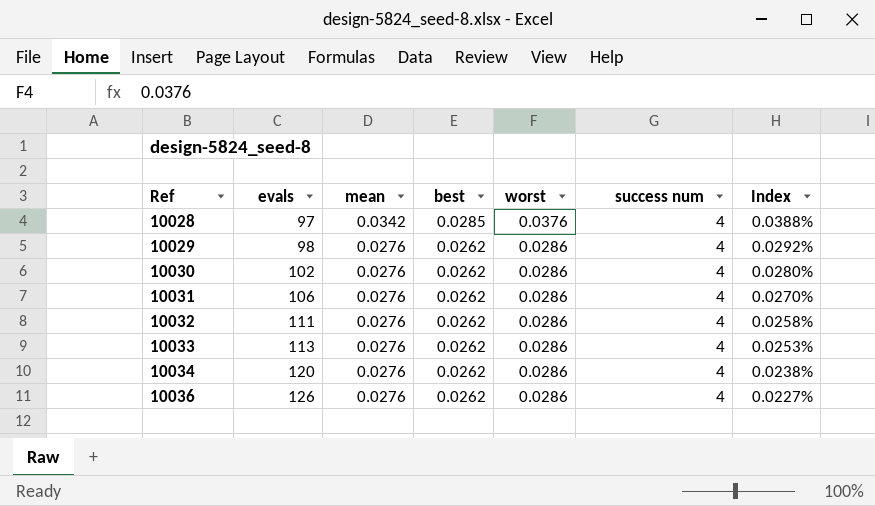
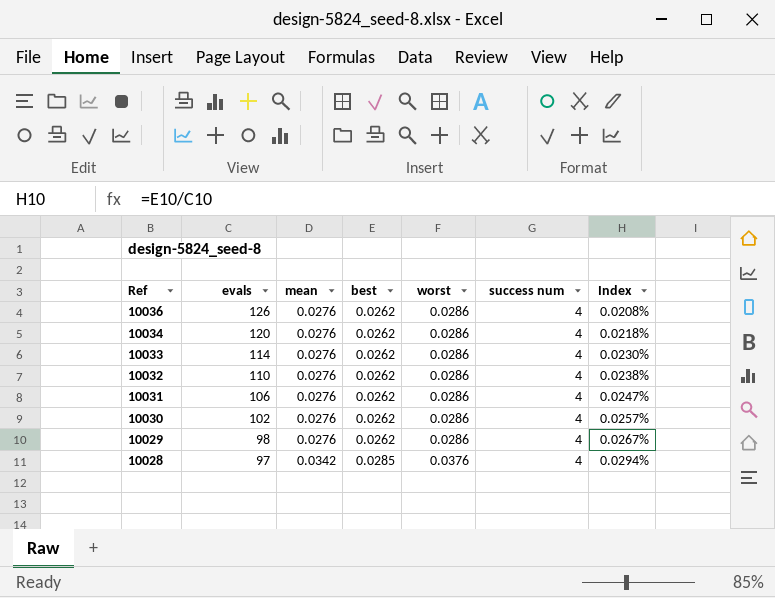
row order: Ref ascending -> Ref descending
column Index | formula: [worst] / [evals] -> [best] / [evals]
10033 | evals: 113 -> 114
10032 | evals: 111 -> 110

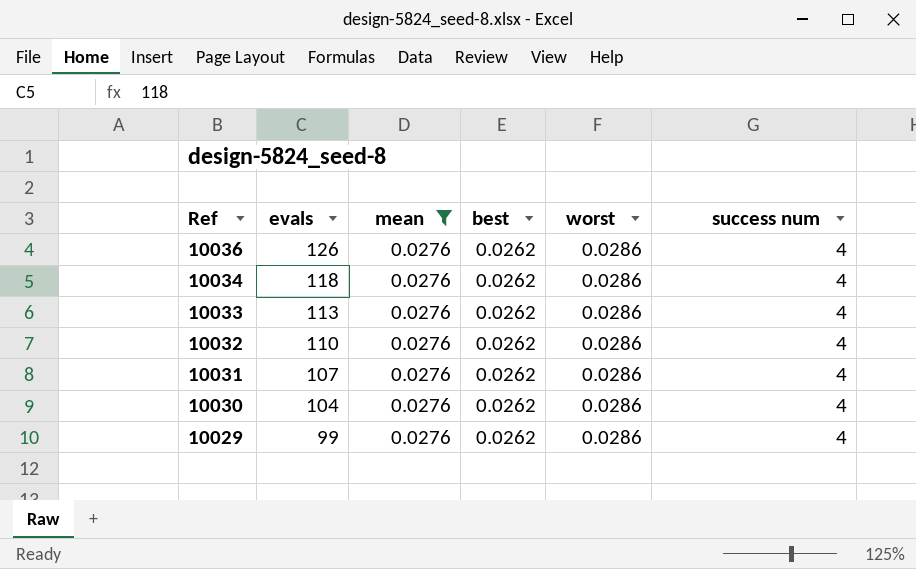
filter: none -> mean = 0.0276
column Index | formula: [best] / [evals] -> none
10034 | evals: 120 -> 118
10033 | evals: 114 -> 113
10031 | evals: 106 -> 107
10030 | evals: 102 -> 104
10029 | evals: 98 -> 99

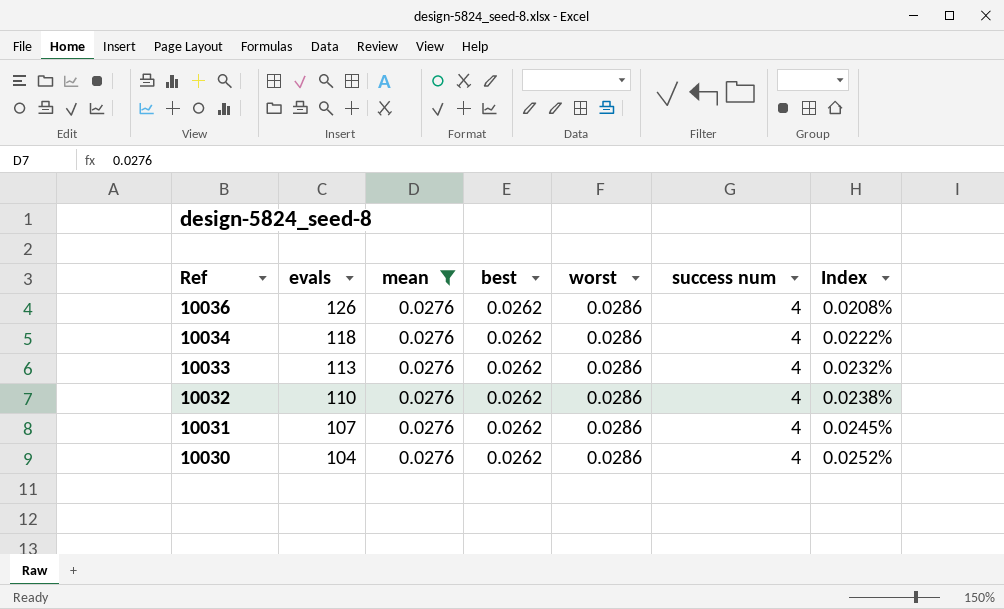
column Index | formula: none -> [best] / [evals]
row 10029: 99 | 0.0276 | 0.0262 | 0.0286 | 4 -> none

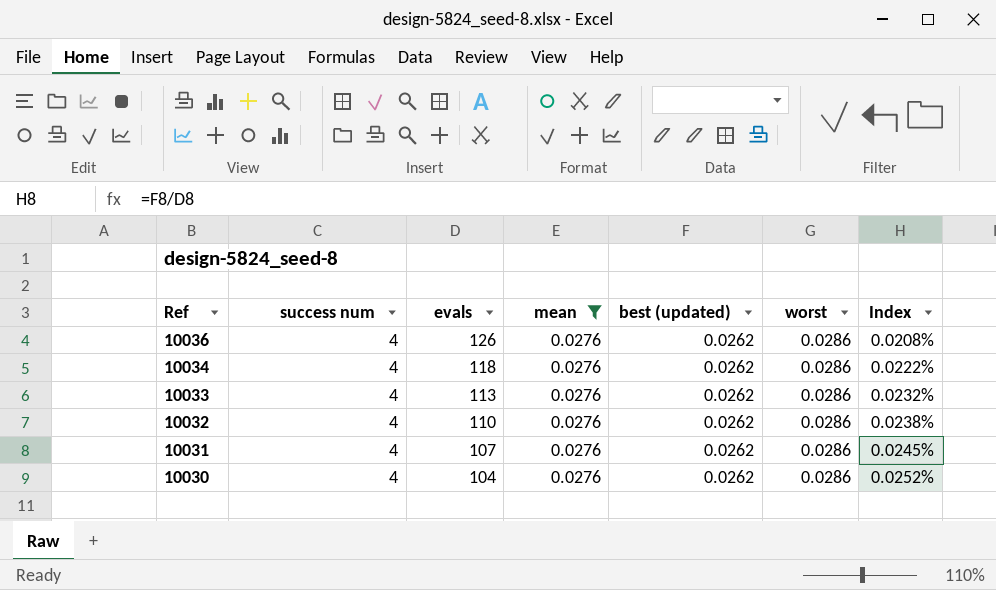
column success num | position: 6 -> 2
column name: best -> best (updated)

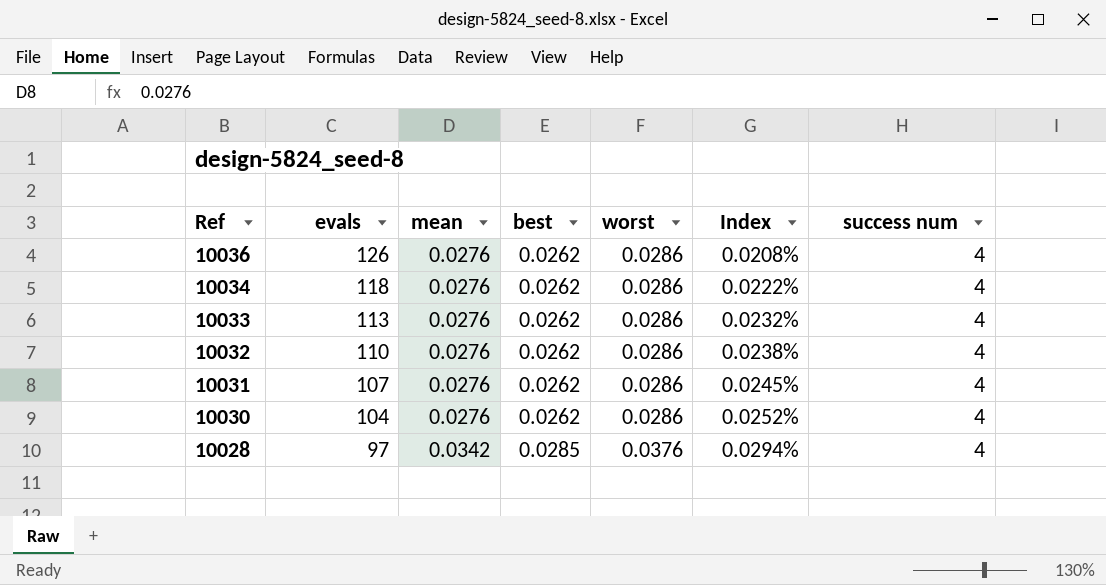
filter: mean = 0.0276 -> none
column name: best (updated) -> best
column success num | position: 2 -> 7

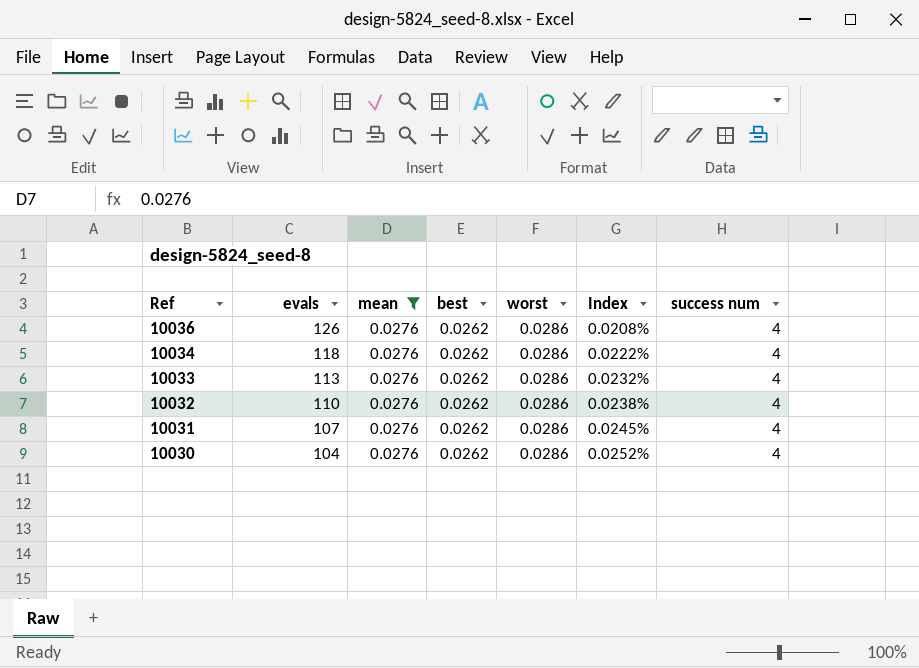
filter: none -> mean = 0.0276

